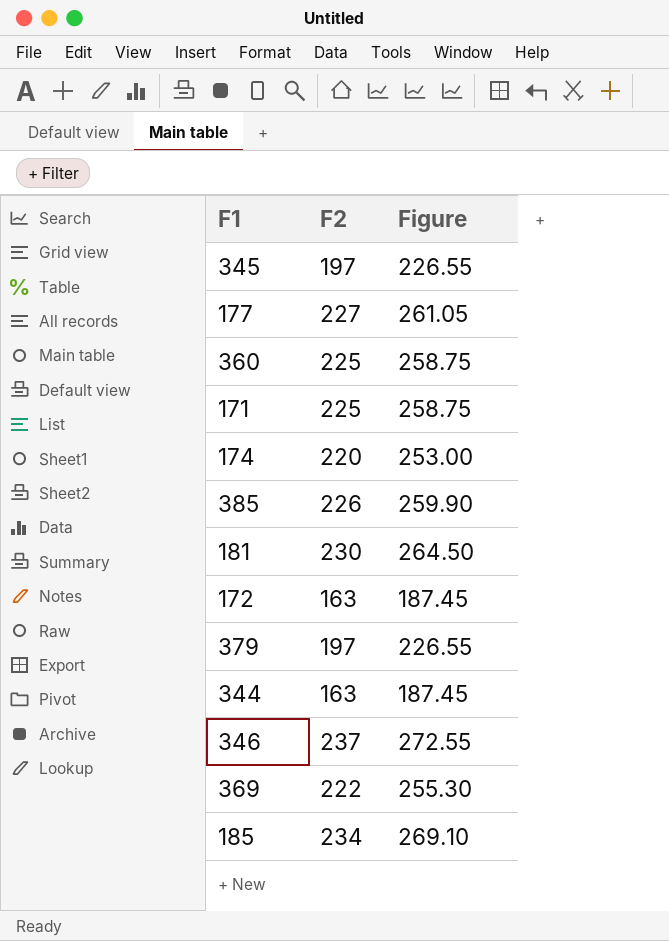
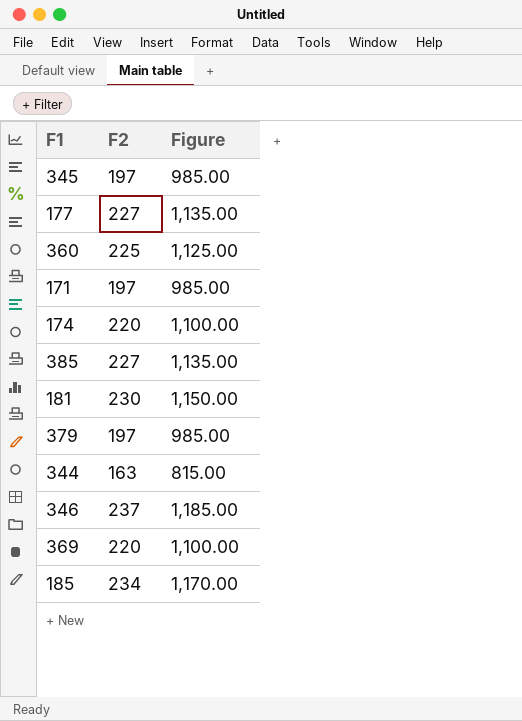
column Figure | formula: [F2] * 1.15 -> [F2] * 5
row 172: 163 | 187.45 -> none
171 | F2: 225 -> 197
385 | F2: 226 -> 227
369 | F2: 222 -> 220

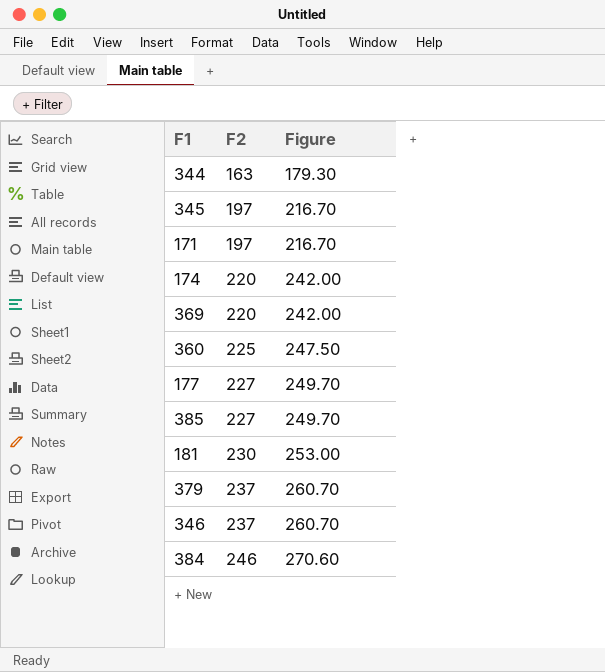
row order: none -> F2 ascending
column Figure | formula: [F2] * 5 -> [F2] * 1.1
row 185: 234 | 1,170.00 -> none
379 | F2: 197 -> 237
row 384: none -> 246 | 270.60

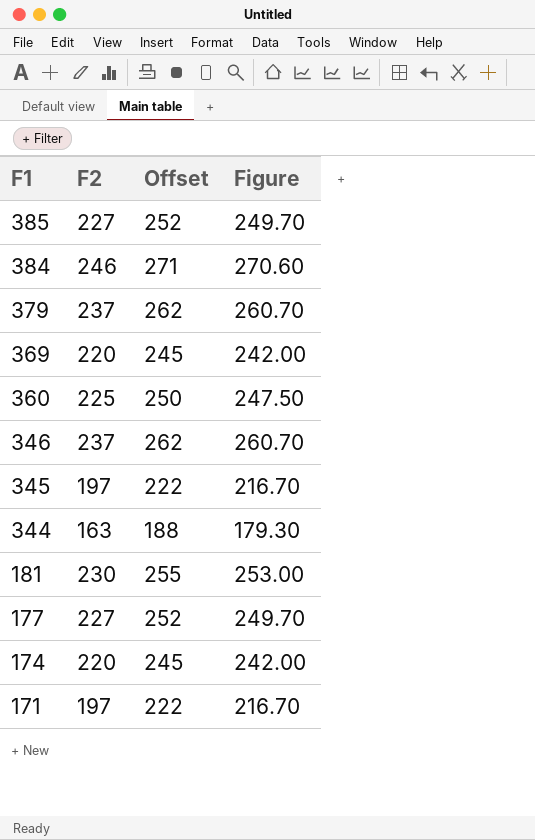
row order: F2 ascending -> F1 descending
column Offset | formula: none -> [F2] + 25

